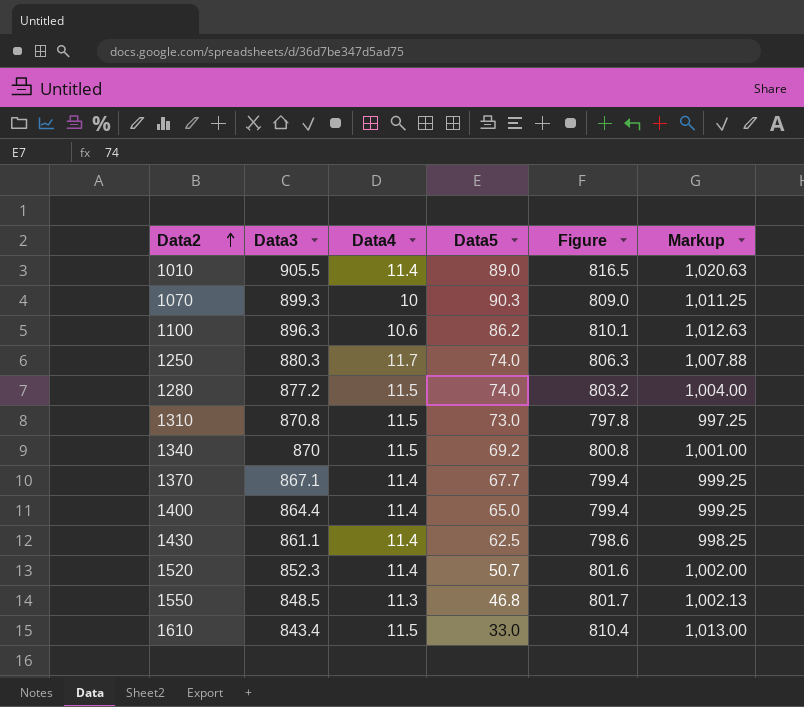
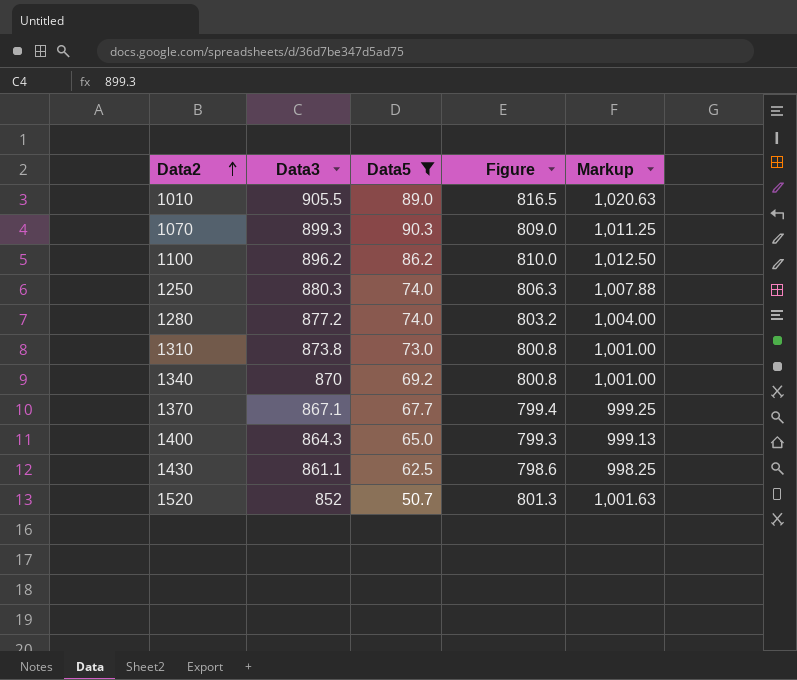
filter: none -> Data5 >= 50.7
column Data4 | position: 3 -> none
1100 | Data3: 896.3 -> 896.2
1100 | Figure: 810.1 -> 810.0
1100 | Markup: 1,012.63 -> 1,012.50
1310 | Data3: 870.8 -> 873.8
1310 | Figure: 797.8 -> 800.8
1310 | Markup: 997.25 -> 1,001.00
1400 | Data3: 864.4 -> 864.3
1400 | Figure: 799.4 -> 799.3
1400 | Markup: 999.25 -> 999.13
1520 | Data3: 852.3 -> 852
1520 | Figure: 801.6 -> 801.3
1520 | Markup: 1,002.00 -> 1,001.63

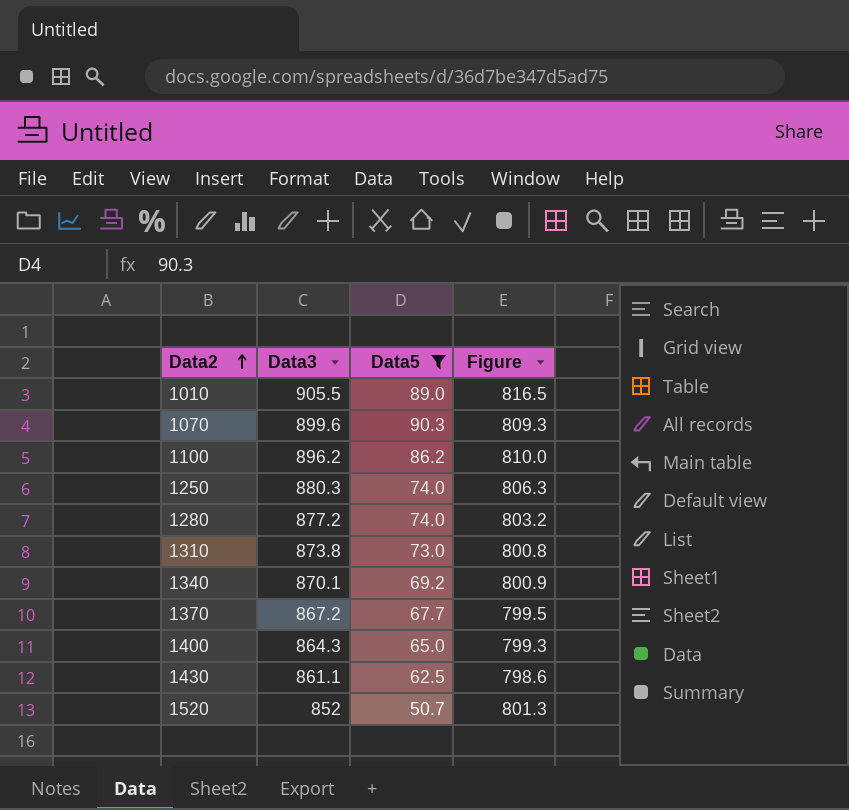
column Markup | formula: [Figure] * 1.25 -> none
1070 | Data3: 899.3 -> 899.6
1070 | Figure: 809.0 -> 809.3
1340 | Data3: 870 -> 870.1
1340 | Figure: 800.8 -> 800.9
1370 | Data3: 867.1 -> 867.2
1370 | Figure: 799.4 -> 799.5

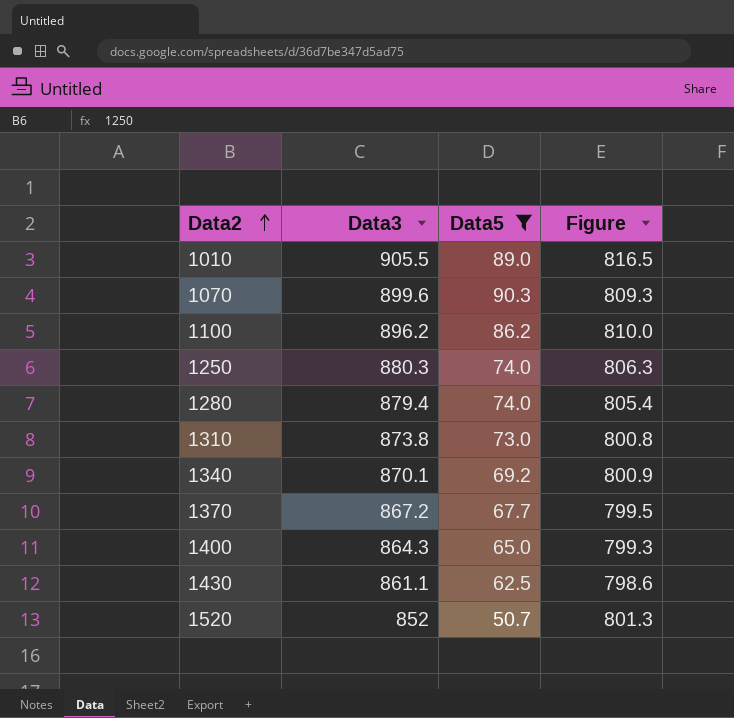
1280 | Data3: 877.2 -> 879.4
1280 | Figure: 803.2 -> 805.4

